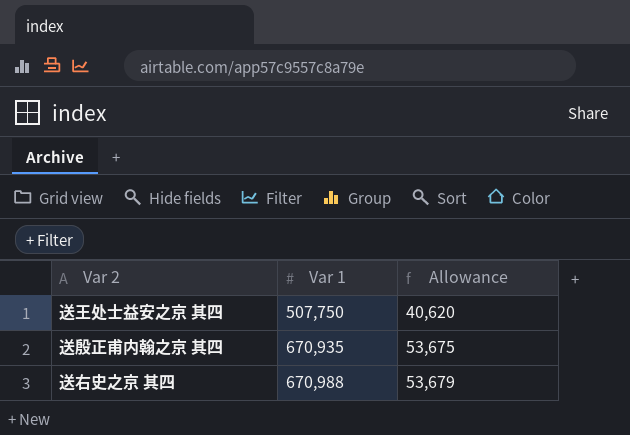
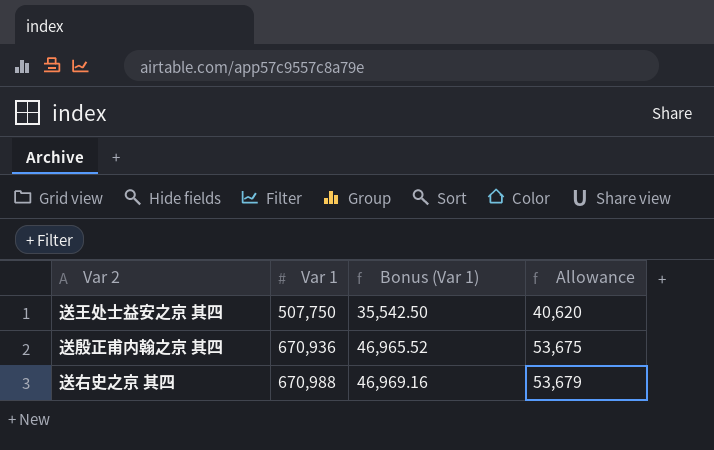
column Bonus (Var 1) | formula: none -> [Var 1] * 0.07
送殷正甫内翰之京 其四 | Var 1: 670,935 -> 670,936

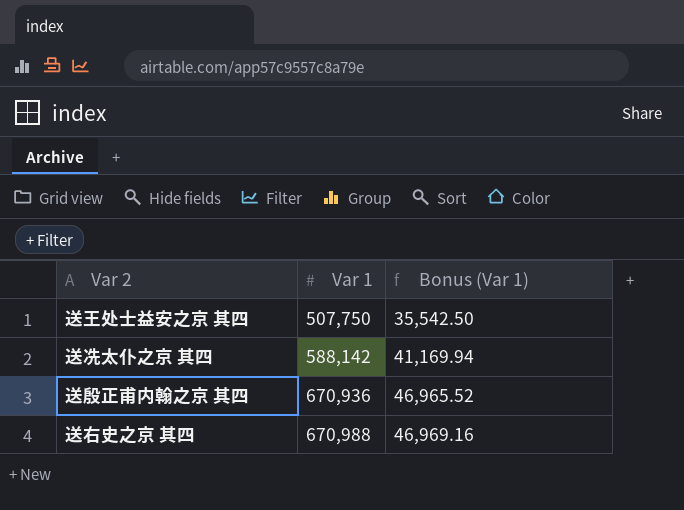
column Allowance | formula: [Var 1] * 0.08 -> none
row 送冼太仆之京 其四: none -> 588,142 | 41,169.94

